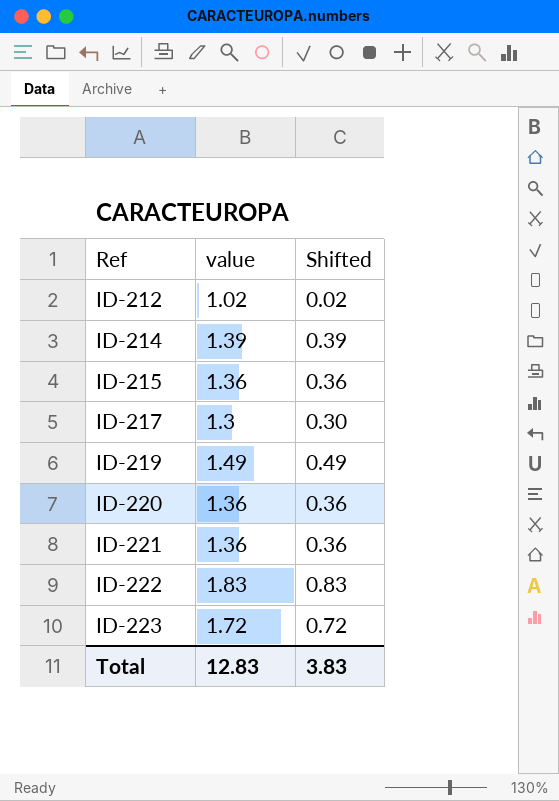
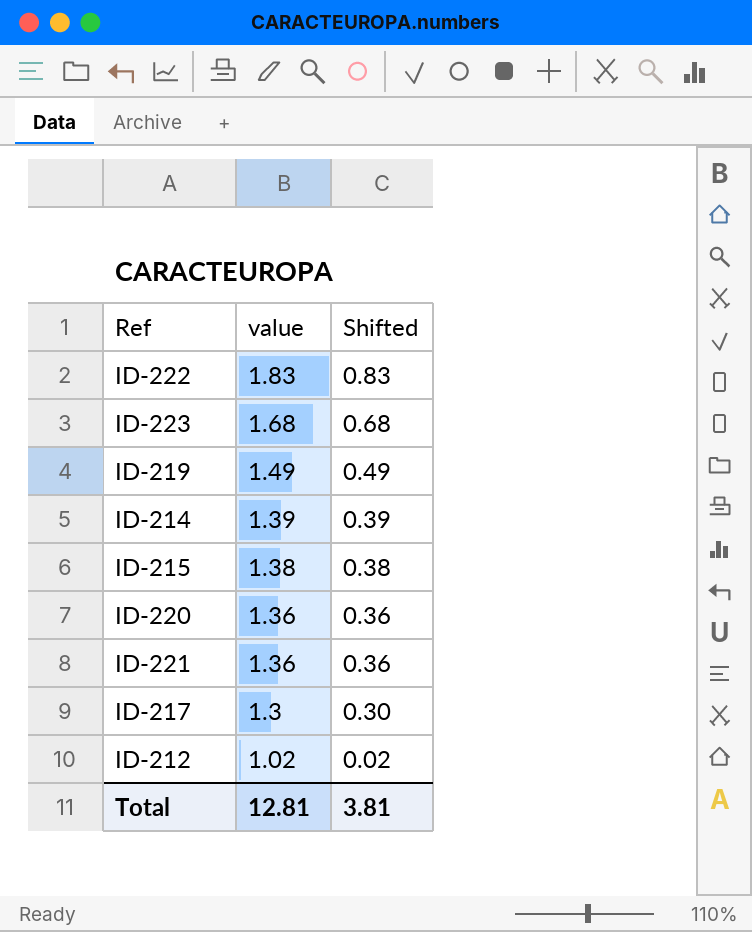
row order: Ref ascending -> value descending
ID-223 | value: 1.72 -> 1.68
ID-223 | Shifted: 0.72 -> 0.68
ID-215 | value: 1.36 -> 1.38
ID-215 | Shifted: 0.36 -> 0.38
Total | value: 12.83 -> 12.81
Total | Shifted: 3.83 -> 3.81

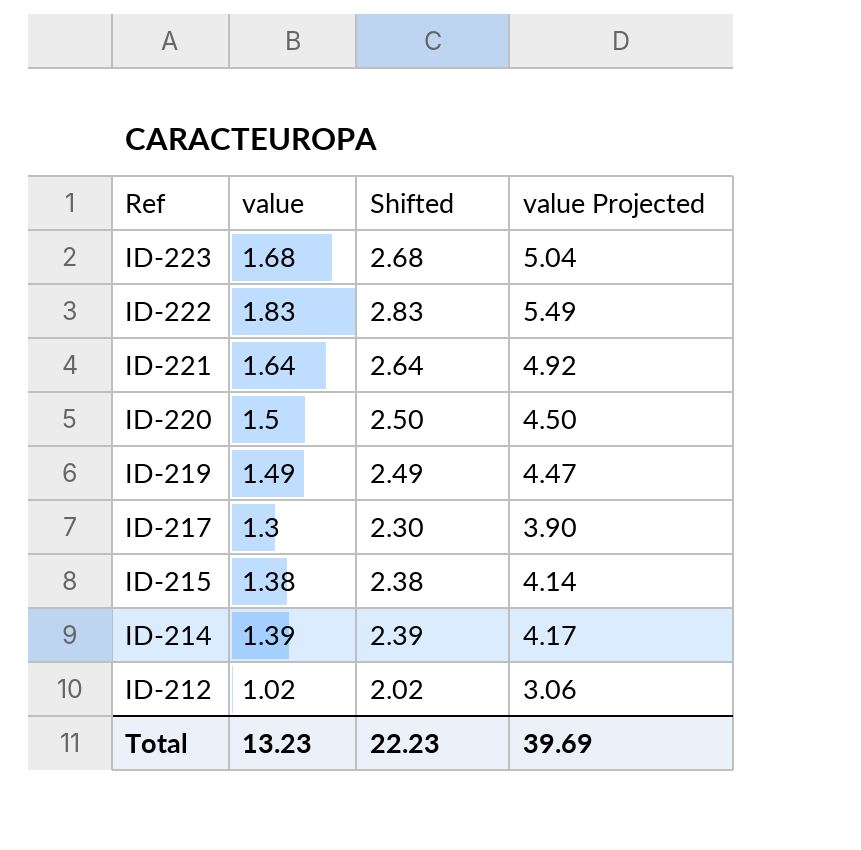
row order: value descending -> Ref descending
column Shifted | formula: [value] - 1 -> [value] + 1
column value Projected | formula: none -> [value] * 3
ID-221 | value: 1.36 -> 1.64
ID-220 | value: 1.36 -> 1.5
Total | value: 12.81 -> 13.23
Total | Shifted: 3.81 -> 22.23

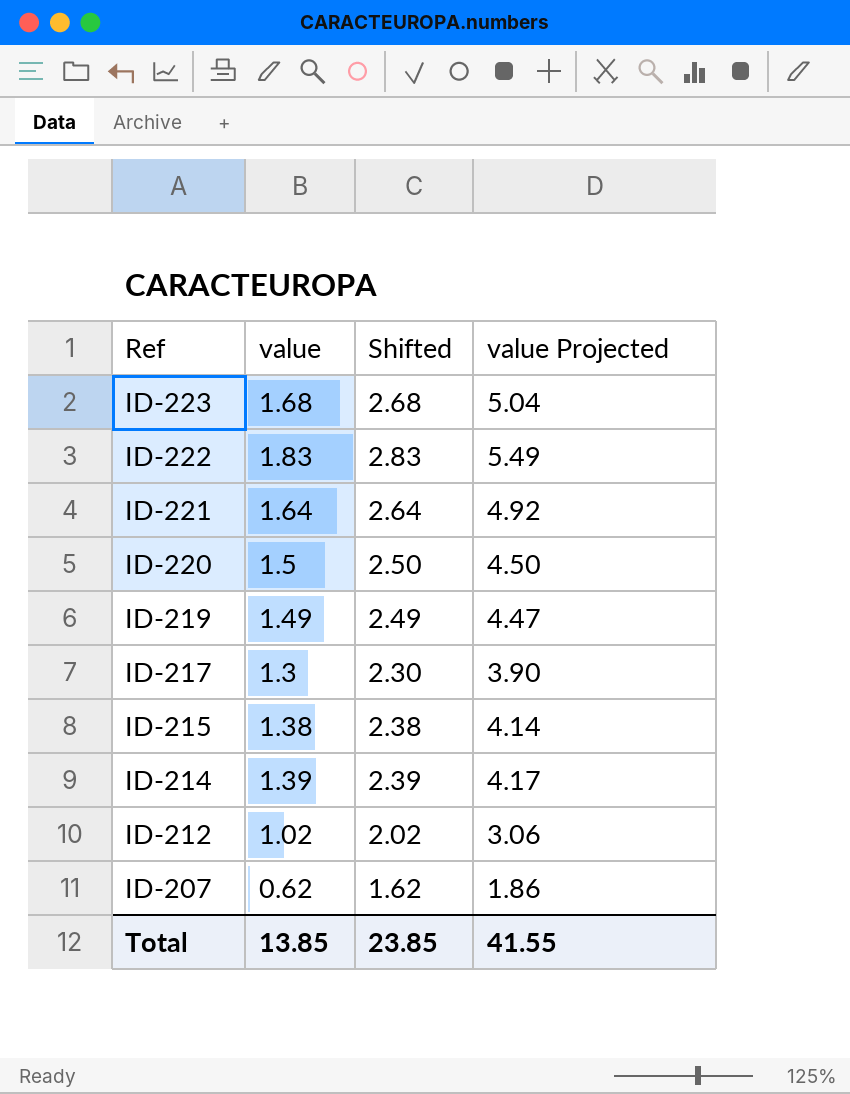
row ID-207: none -> 0.62 | 1.62 | 1.86
Total | value: 13.23 -> 13.85
Total | Shifted: 22.23 -> 23.85
Total | value Projected: 39.69 -> 41.55

